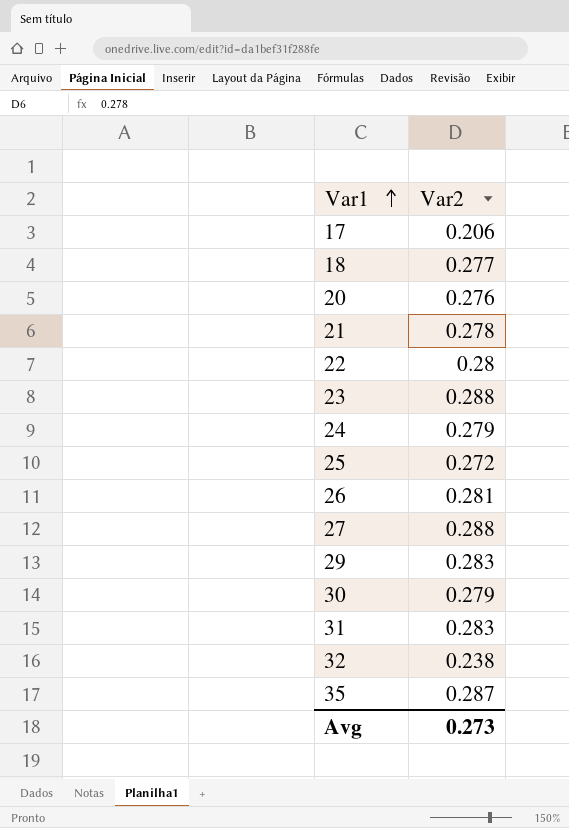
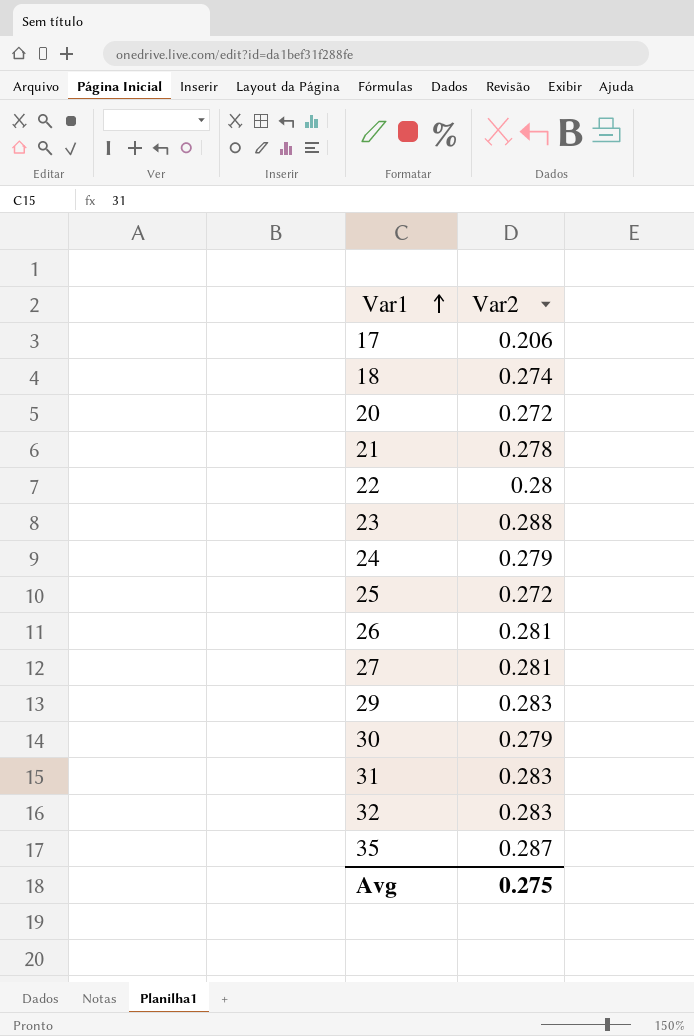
18 | Var2: 0.277 -> 0.274
20 | Var2: 0.276 -> 0.272
27 | Var2: 0.288 -> 0.281
32 | Var2: 0.238 -> 0.283
Avg | Var2: 0.273 -> 0.275

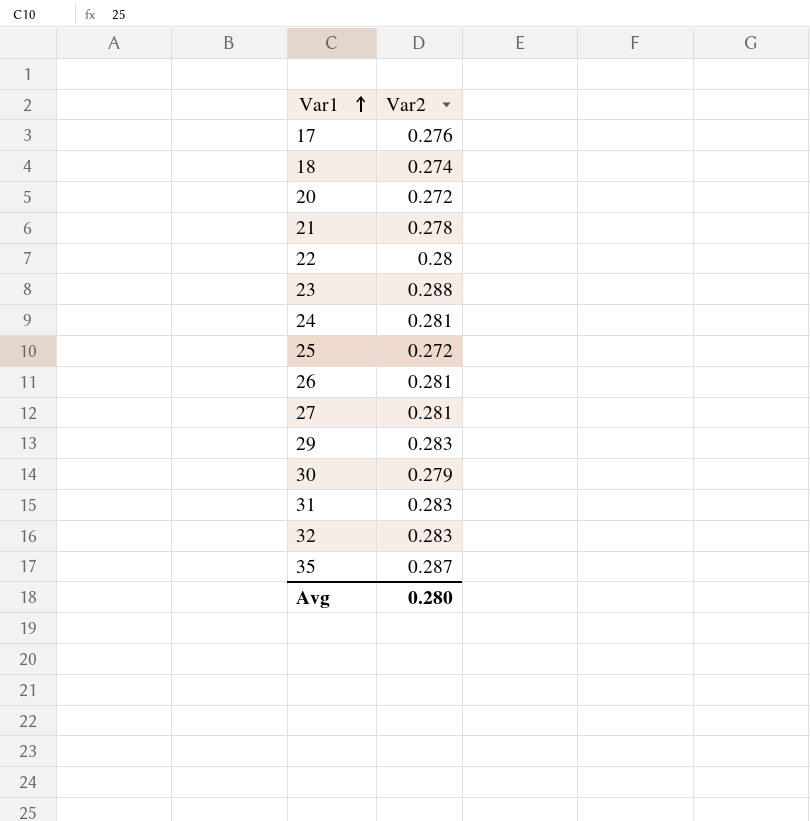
17 | Var2: 0.206 -> 0.276
24 | Var2: 0.279 -> 0.281
Avg | Var2: 0.275 -> 0.280

